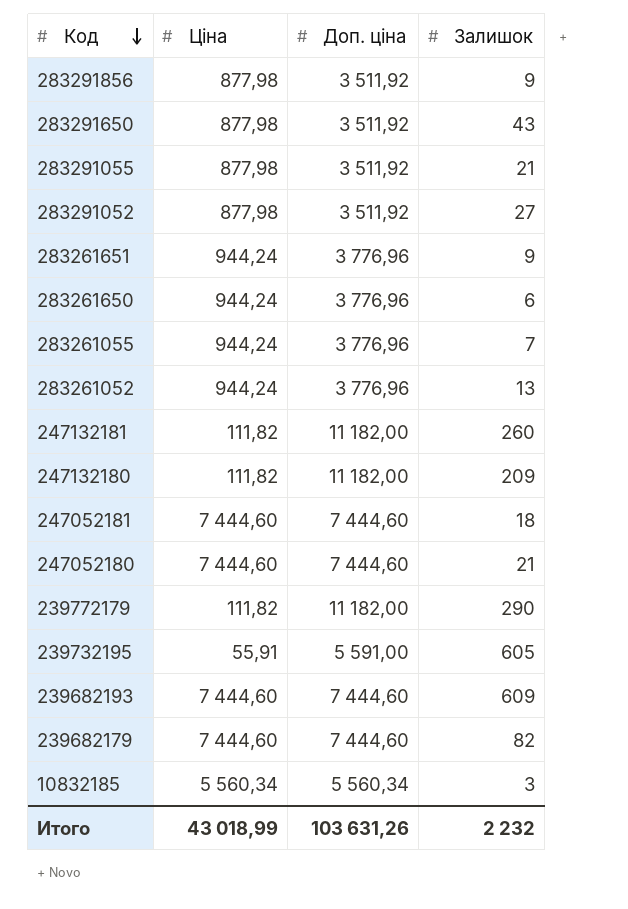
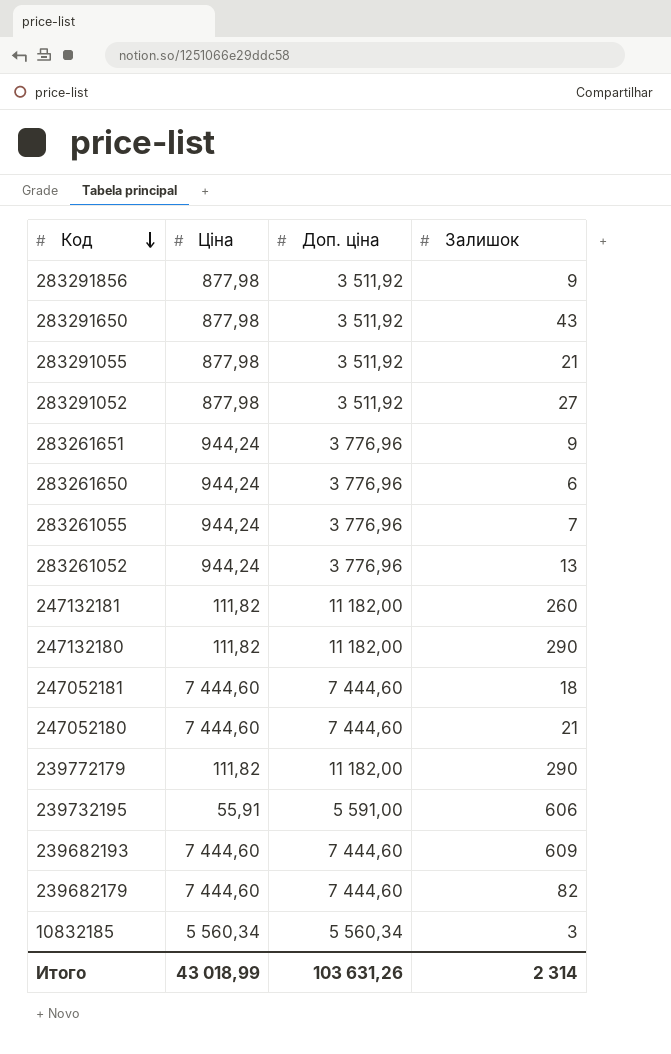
247132180 | Залишок: 209 -> 290
239732195 | Залишок: 605 -> 606
Итого | Залишок: 2 232 -> 2 314

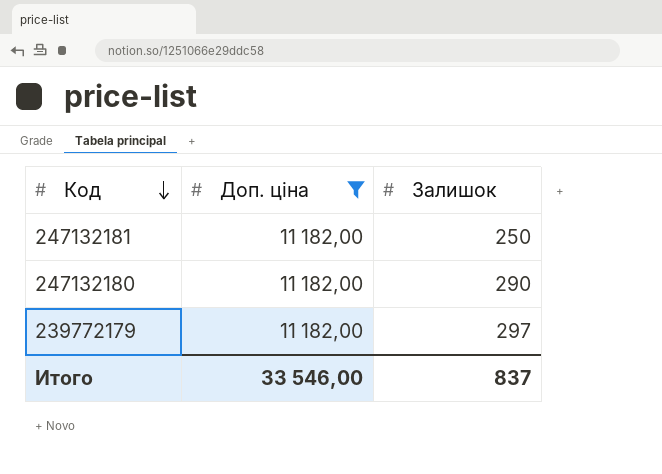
filter: none -> Доп. ціна = 11 182,00
column Ціна | position: 2 -> none
247132181 | Залишок: 260 -> 250
239772179 | Залишок: 290 -> 297
Итого | Доп. ціна: 103 631,26 -> 33 546,00
Итого | Залишок: 2 314 -> 837

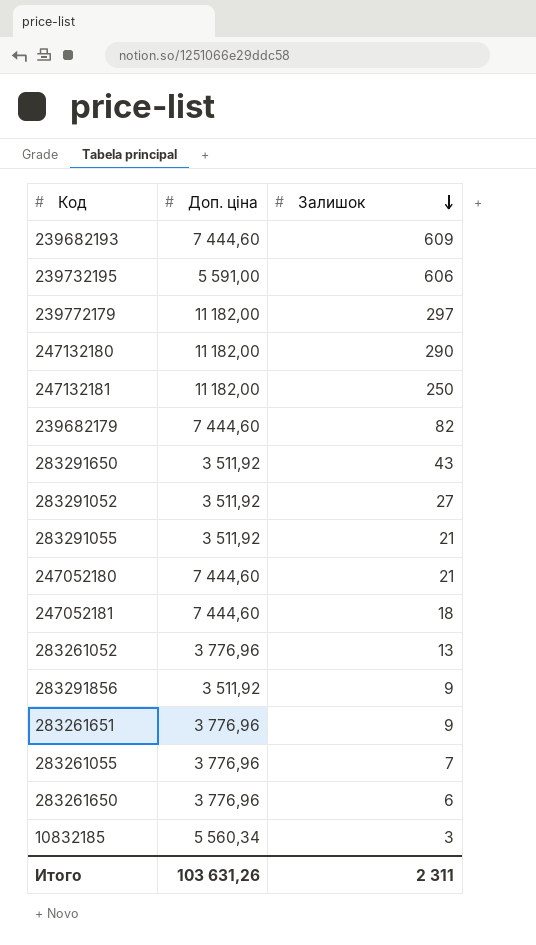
filter: Доп. ціна = 11 182,00 -> none
row order: Код descending -> Залишок descending
Итого | Доп. ціна: 33 546,00 -> 103 631,26
Итого | Залишок: 837 -> 2 311

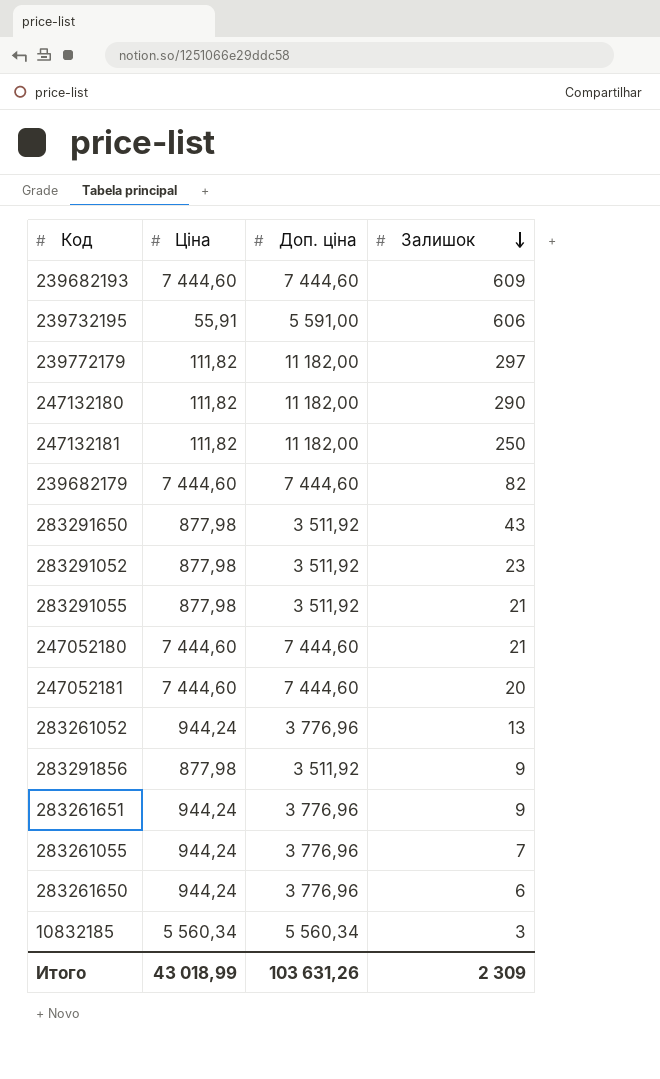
column Ціна | position: none -> 2
283291052 | Залишок: 27 -> 23
247052181 | Залишок: 18 -> 20
Итого | Залишок: 2 311 -> 2 309

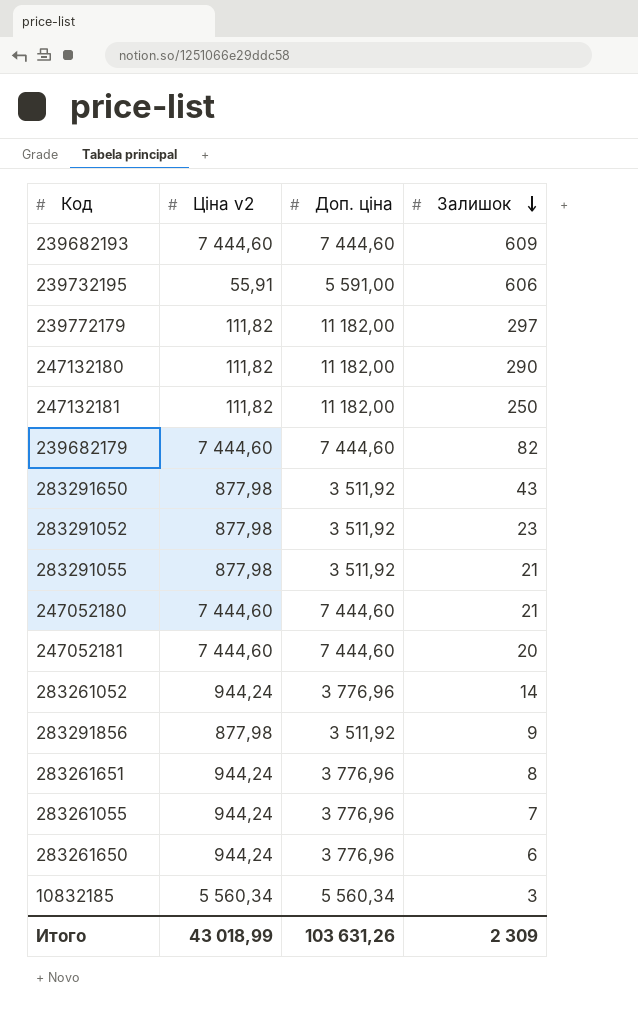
column name: Ціна -> Ціна v2
283261052 | Залишок: 13 -> 14
283261651 | Залишок: 9 -> 8

